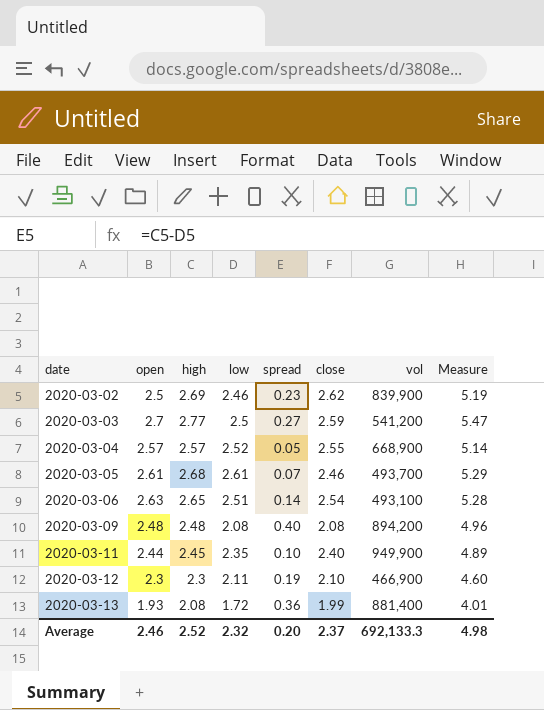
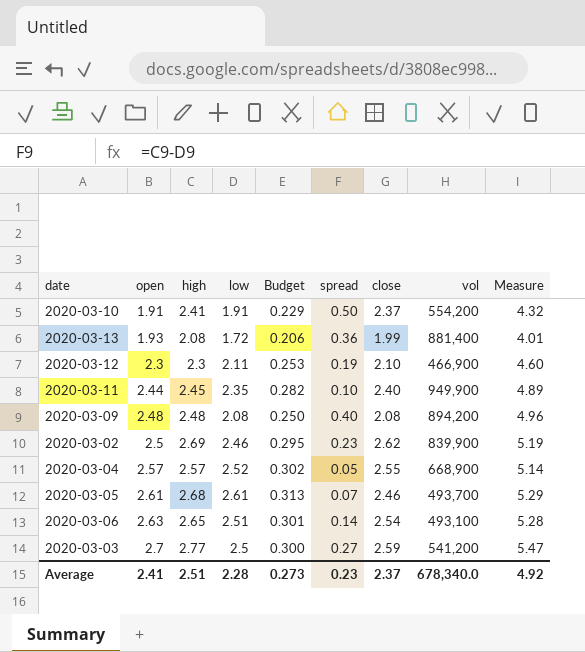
row order: date ascending -> open ascending
column Budget | formula: none -> [low] * 0.12
row 2020-03-10: none -> 1.91 | 2.41 | 1.91 | 0.229 | 0.50 | 2.37 | 554,200 | 4.32
Average | open: 2.46 -> 2.41
Average | high: 2.52 -> 2.51
Average | low: 2.32 -> 2.28
Average | spread: 0.20 -> 0.23
Average | vol: 692,133.3 -> 678,340.0
Average | Measure: 4.98 -> 4.92

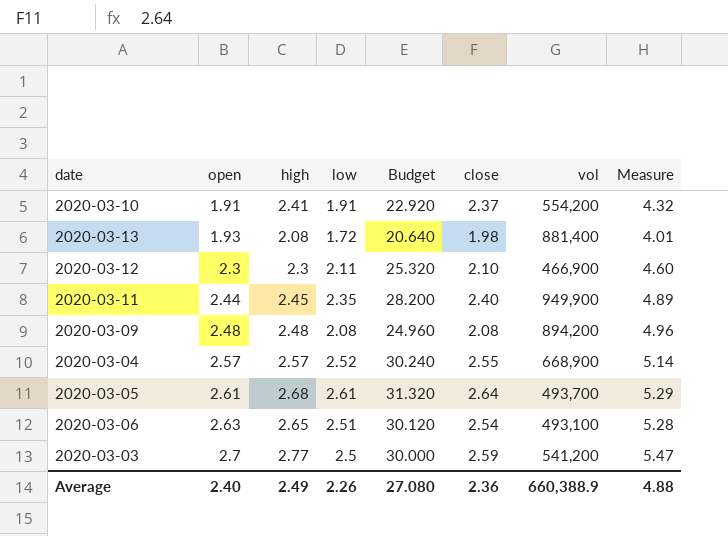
column spread | formula: [high] - [low] -> none
column Budget | formula: [low] * 0.12 -> [low] * 12
row 2020-03-02: 2.5 | 2.69 | 2.46 | 0.295 | 0.23 | 2.62 | 839,900 | 5.19 -> none
2020-03-13 | close: 1.99 -> 1.98
2020-03-05 | close: 2.46 -> 2.64
Average | open: 2.41 -> 2.40
Average | high: 2.51 -> 2.49
Average | low: 2.28 -> 2.26
Average | Budget: 0.273 -> 27.080
Average | close: 2.37 -> 2.36
Average | vol: 678,340.0 -> 660,388.9
Average | Measure: 4.92 -> 4.88

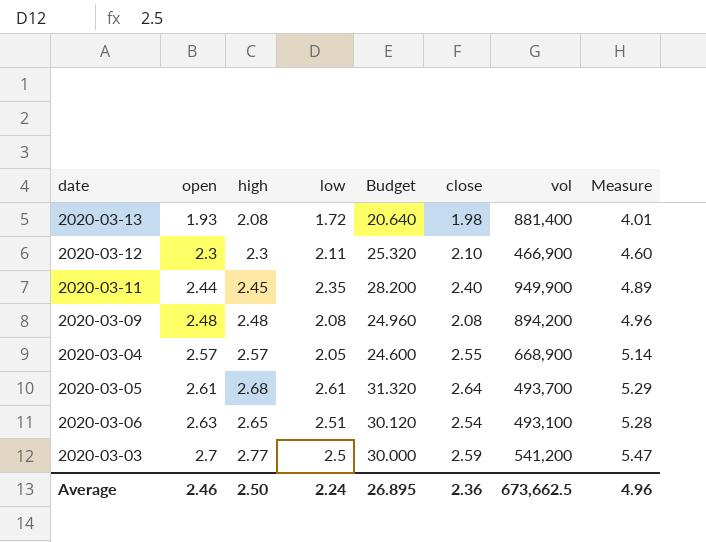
row 2020-03-10: 1.91 | 2.41 | 1.91 | 22.920 | 2.37 | 554,200 | 4.32 -> none
2020-03-04 | low: 2.52 -> 2.05
2020-03-04 | Budget: 30.240 -> 24.600
Average | open: 2.40 -> 2.46
Average | high: 2.49 -> 2.50
Average | low: 2.26 -> 2.24
Average | Budget: 27.080 -> 26.895
Average | vol: 660,388.9 -> 673,662.5
Average | Measure: 4.88 -> 4.96

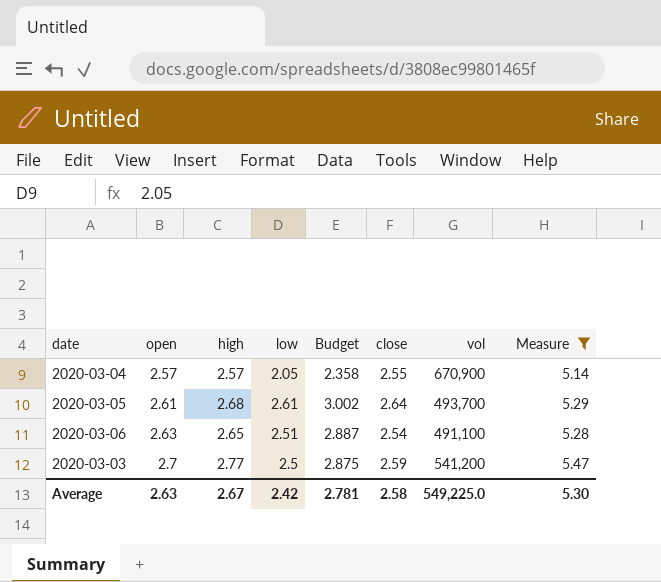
filter: none -> Measure >= 5.14
column Budget | formula: [low] * 12 -> [low] * 1.15
2020-03-04 | vol: 668,900 -> 670,900
2020-03-06 | vol: 493,100 -> 491,100
Average | open: 2.46 -> 2.63
Average | high: 2.50 -> 2.67
Average | low: 2.24 -> 2.42
Average | Budget: 26.895 -> 2.781
Average | close: 2.36 -> 2.58
Average | vol: 673,662.5 -> 549,225.0
Average | Measure: 4.96 -> 5.30

